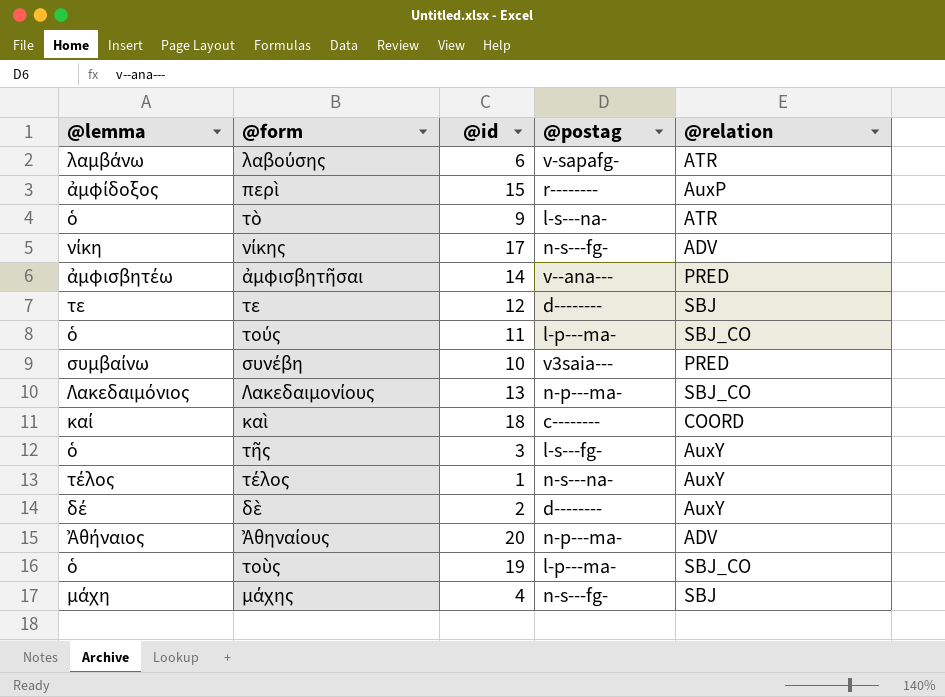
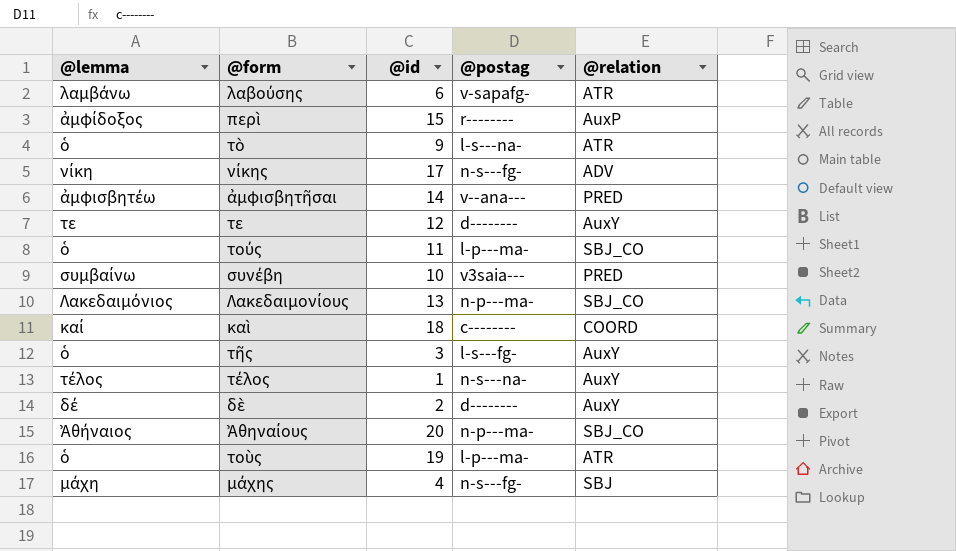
τε | @relation: SBJ -> AuxY
Ἀθηναίους | @relation: ADV -> SBJ_CO
τοὺς | @relation: SBJ_CO -> ATR

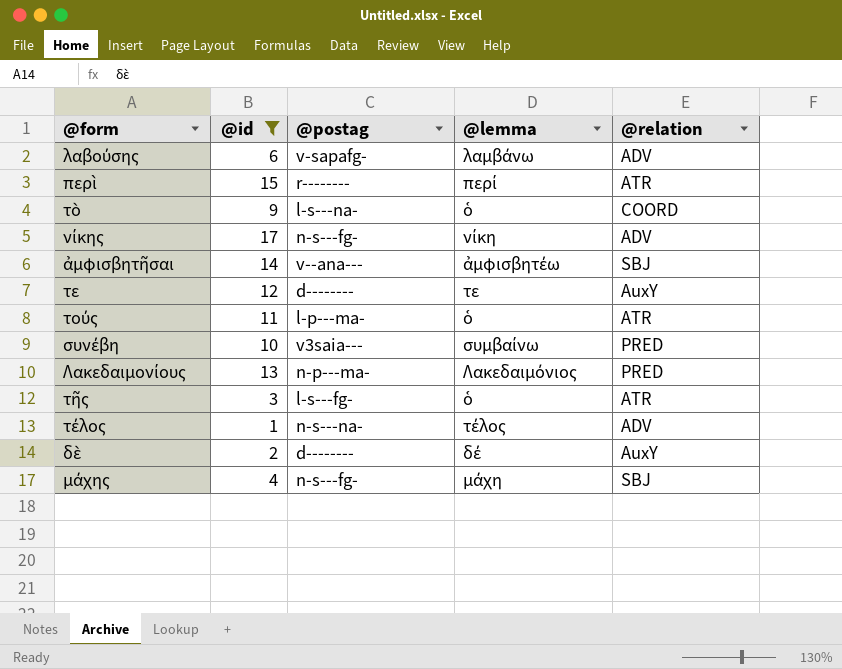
filter: none -> @id <= 17
column @lemma | position: 1 -> 4
λαβούσης | @relation: ATR -> ADV
περὶ | @lemma: ἀμφίδοξος -> περί
περὶ | @relation: AuxP -> ATR
τὸ | @relation: ATR -> COORD
ἀμφισβητῆσαι | @relation: PRED -> SBJ
τούς | @relation: SBJ_CO -> ATR
Λακεδαιμονίους | @relation: SBJ_CO -> PRED
τῆς | @relation: AuxY -> ATR
τέλος | @relation: AuxY -> ADV

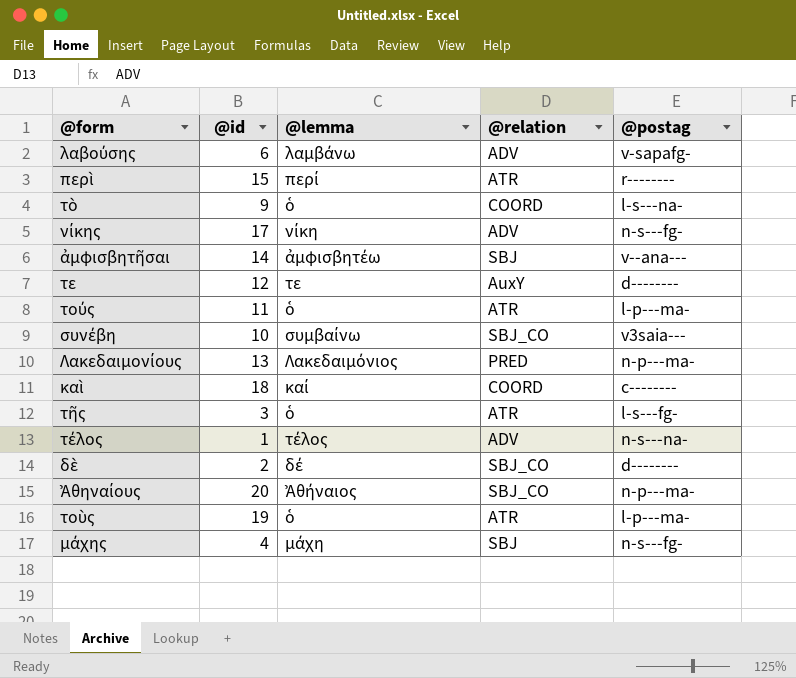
filter: @id <= 17 -> none
column @postag | position: 3 -> 5
συνέβη | @relation: PRED -> SBJ_CO
δὲ | @relation: AuxY -> SBJ_CO

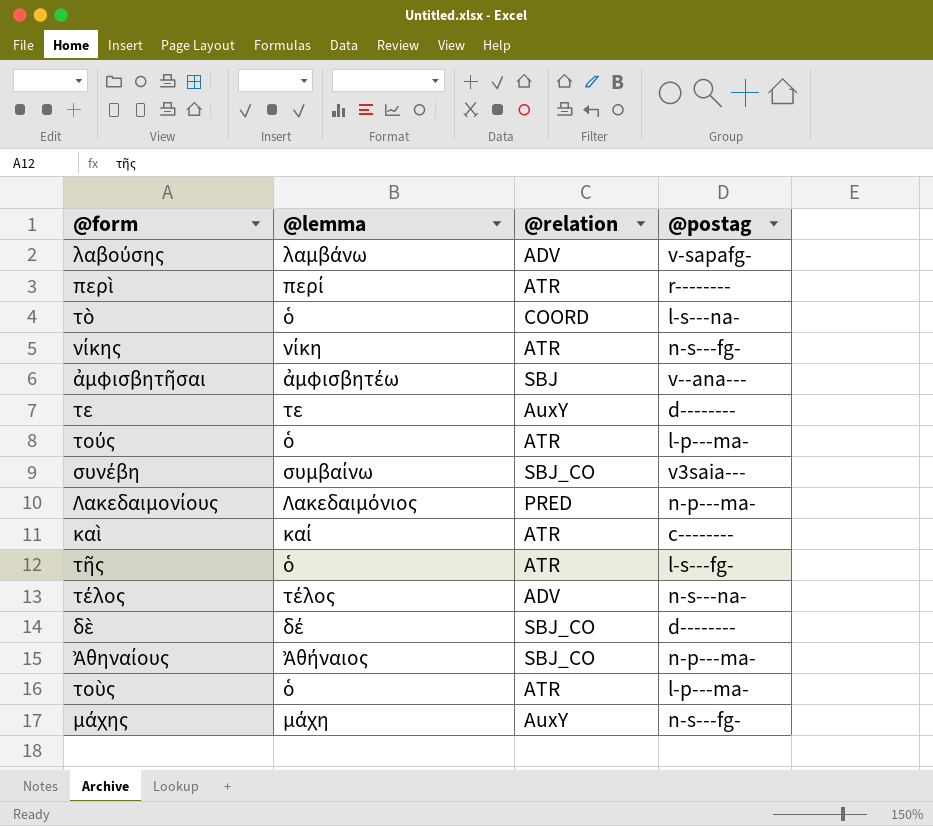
column @id | position: 2 -> none
νίκης | @relation: ADV -> ATR
καὶ | @relation: COORD -> ATR
μάχης | @relation: SBJ -> AuxY

